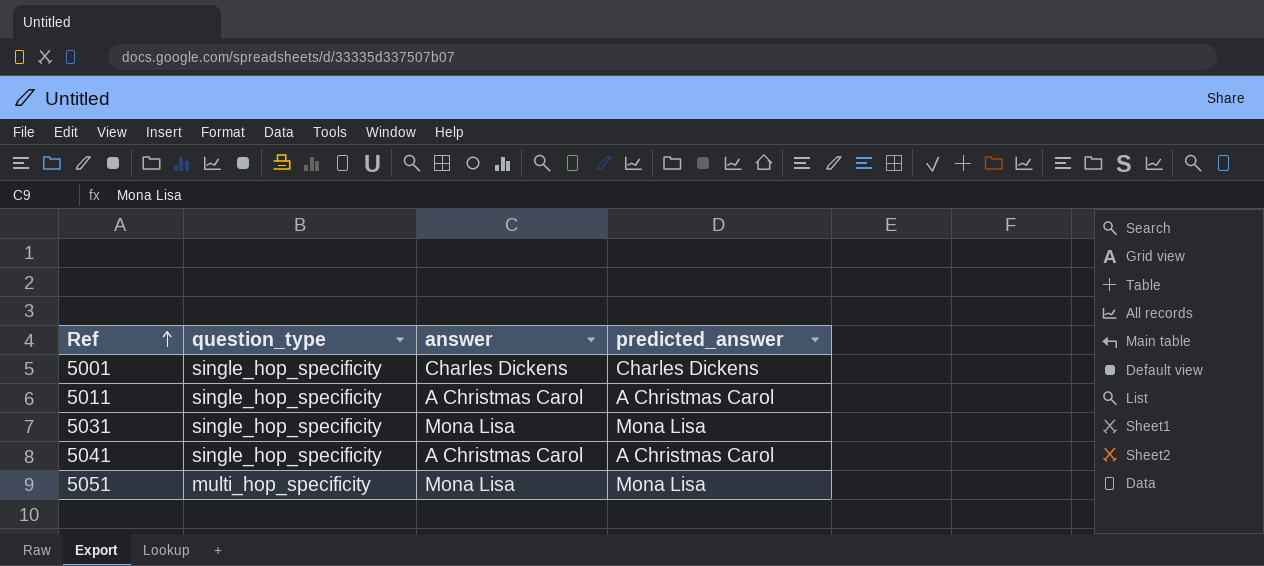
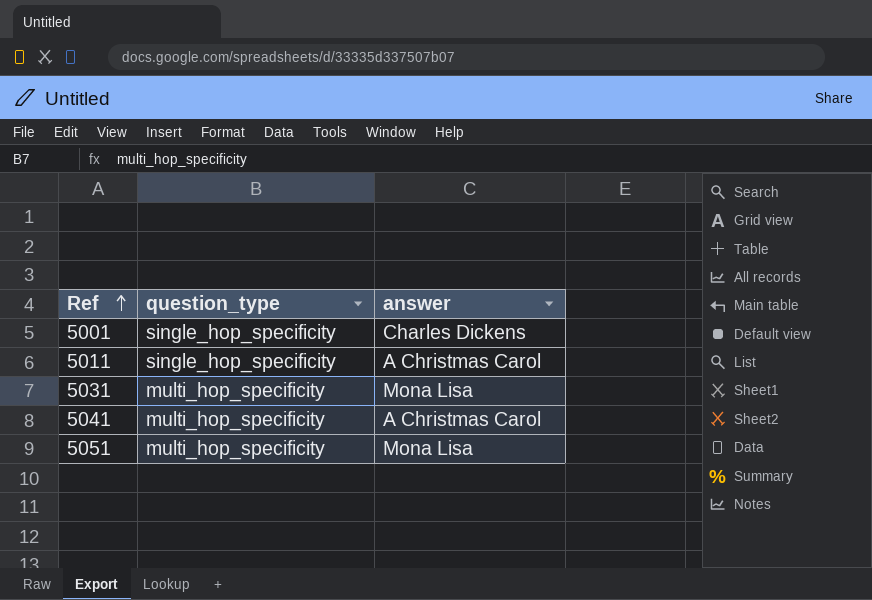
column predicted_answer | position: 4 -> none
5031 | question_type: single_hop_specificity -> multi_hop_specificity
5041 | question_type: single_hop_specificity -> multi_hop_specificity

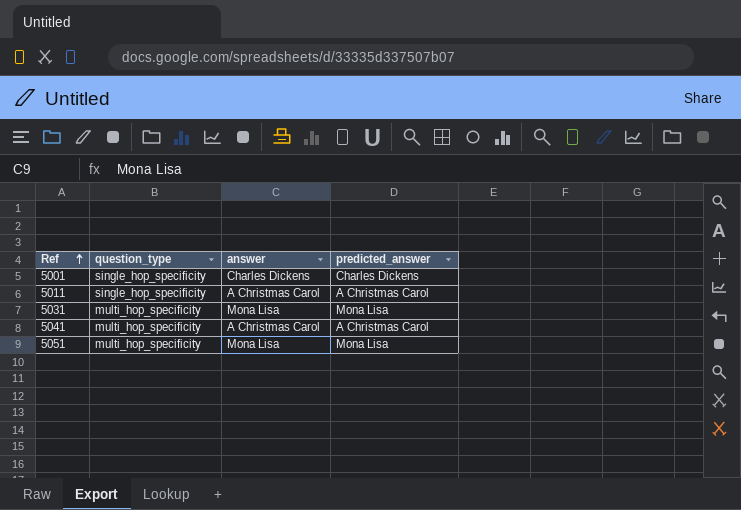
column predicted_answer | position: none -> 4

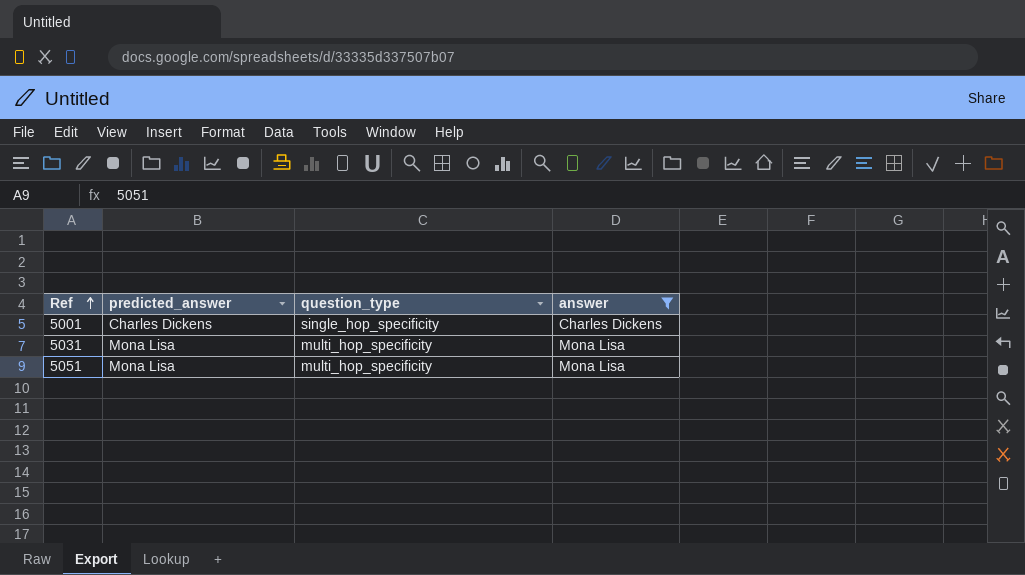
filter: none -> answer != A Christmas Carol
column predicted_answer | position: 4 -> 2

